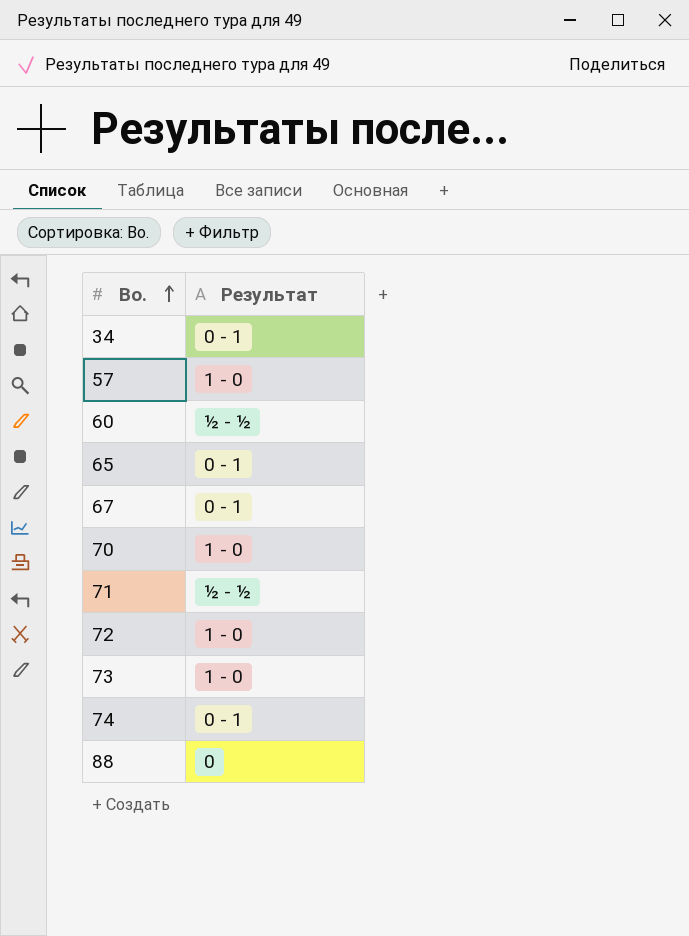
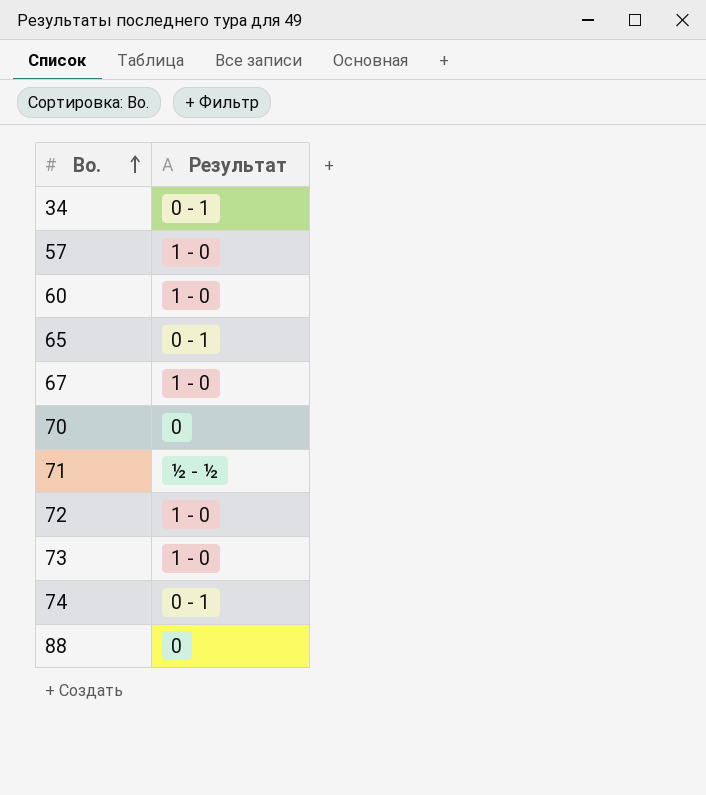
60 | Результат: ½ - ½ -> 1 - 0
67 | Результат: 0 - 1 -> 1 - 0
70 | Результат: 1 - 0 -> 0

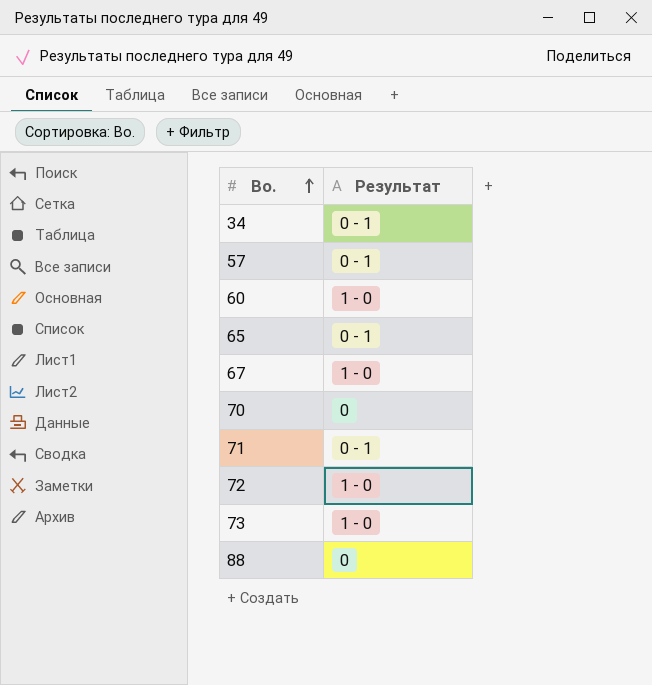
row 74: 0 - 1 -> none
57 | Результат: 1 - 0 -> 0 - 1
71 | Результат: ½ - ½ -> 0 - 1

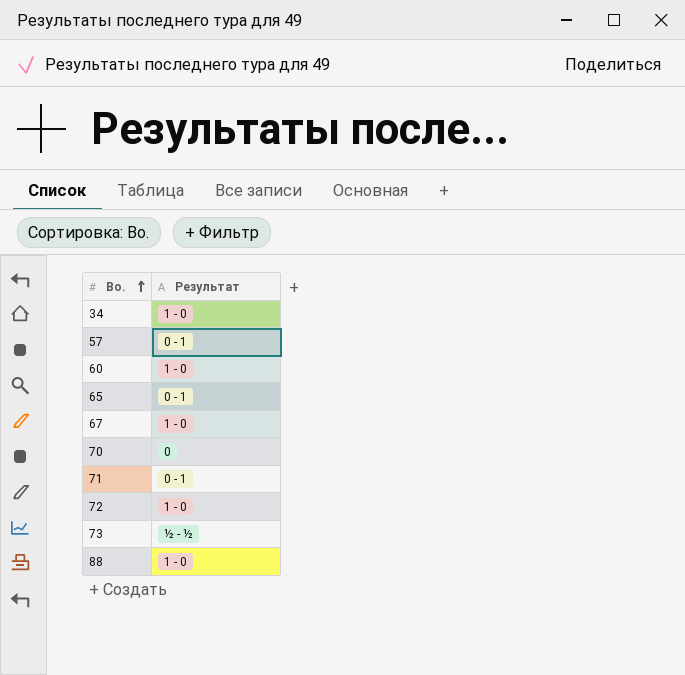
34 | Результат: 0 - 1 -> 1 - 0
73 | Результат: 1 - 0 -> ½ - ½
88 | Результат: 0 -> 1 - 0

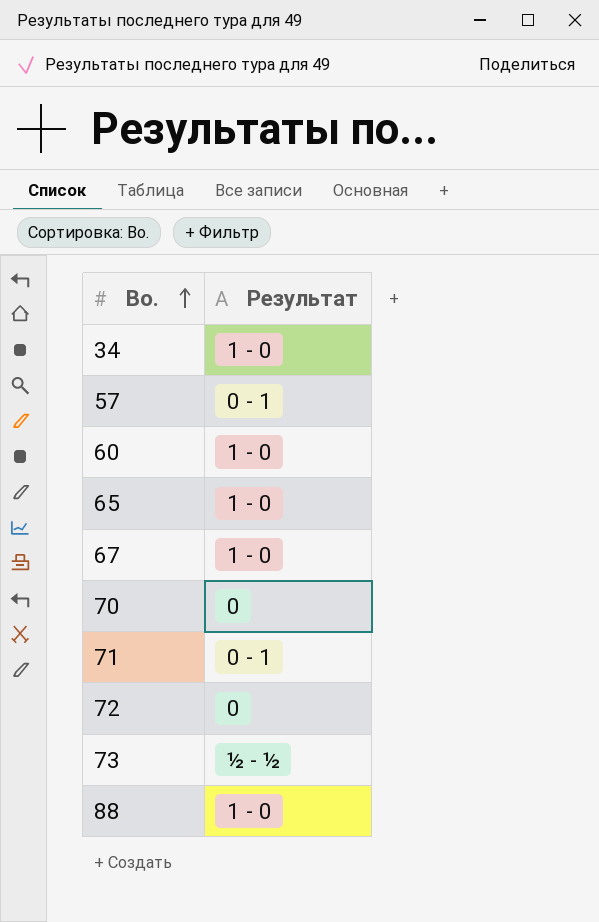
65 | Результат: 0 - 1 -> 1 - 0
72 | Результат: 1 - 0 -> 0

